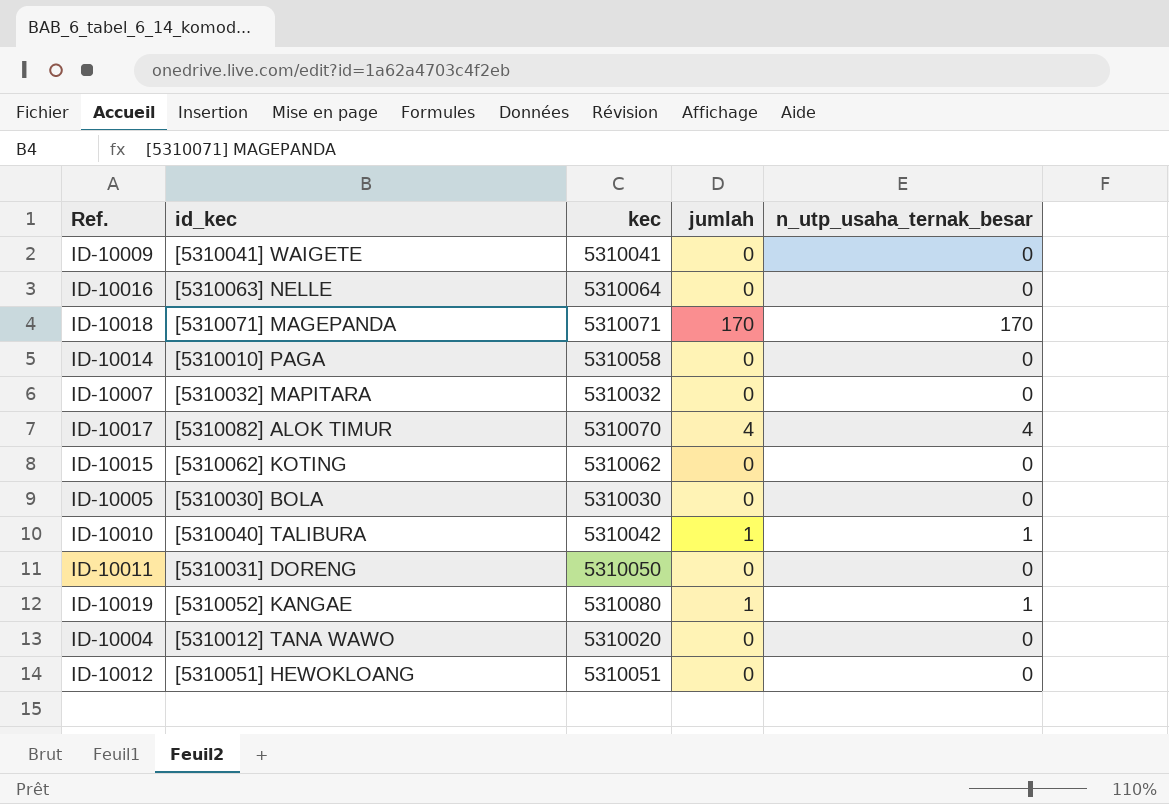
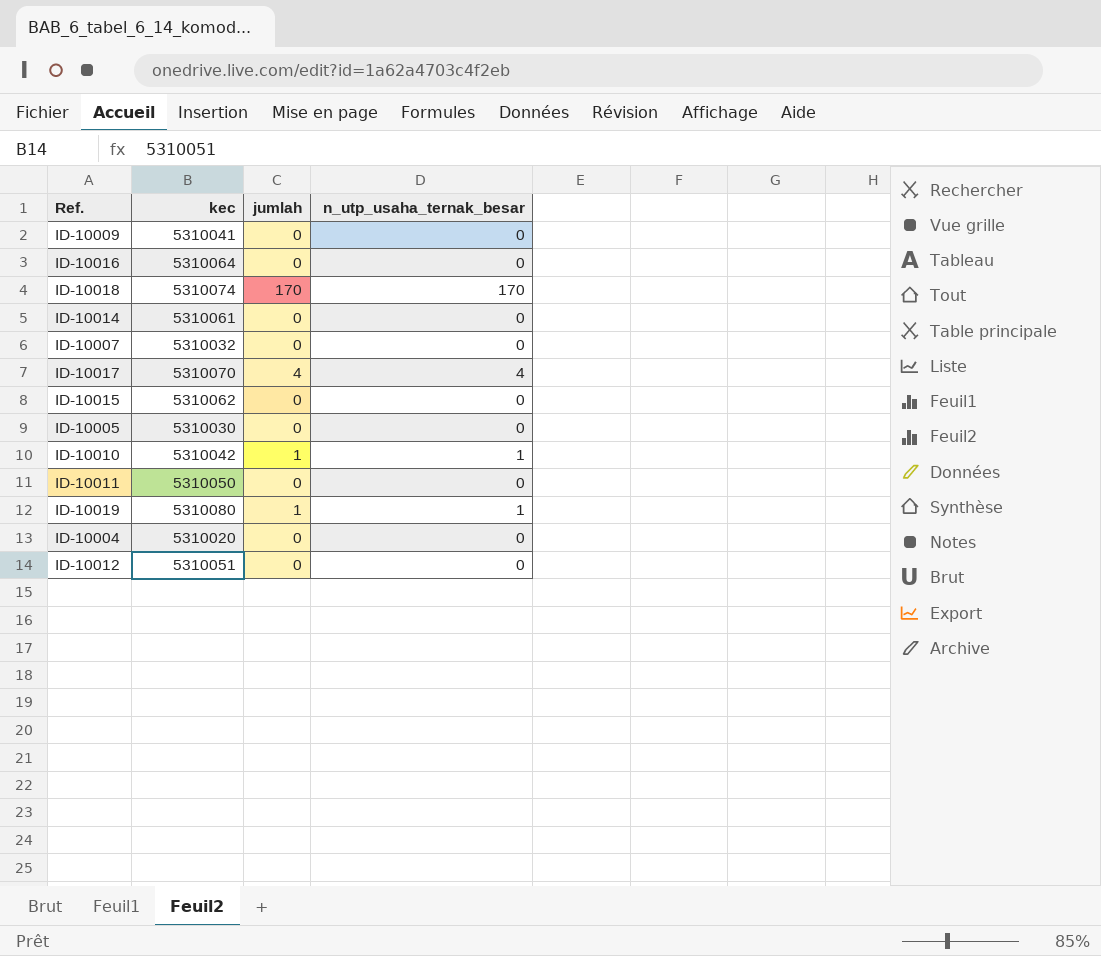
column id_kec | position: 2 -> none
ID-10018 | kec: 5310071 -> 5310074
ID-10014 | kec: 5310058 -> 5310061

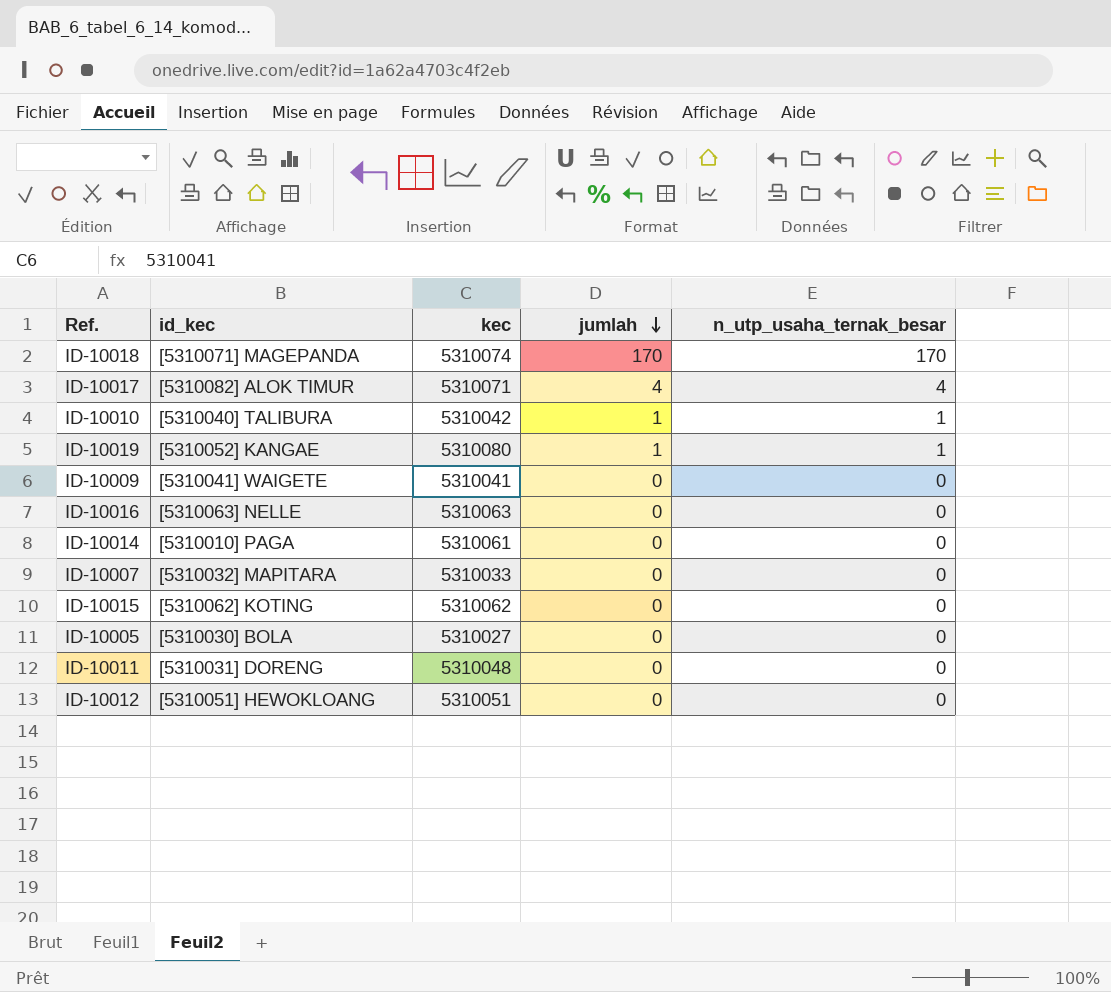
row order: none -> jumlah descending
column id_kec | position: none -> 2
row ID-10004: 5310020 | 0 | 0 -> none
ID-10017 | kec: 5310070 -> 5310071
ID-10016 | kec: 5310064 -> 5310063
ID-10007 | kec: 5310032 -> 5310033
ID-10005 | kec: 5310030 -> 5310027
ID-10011 | kec: 5310050 -> 5310048

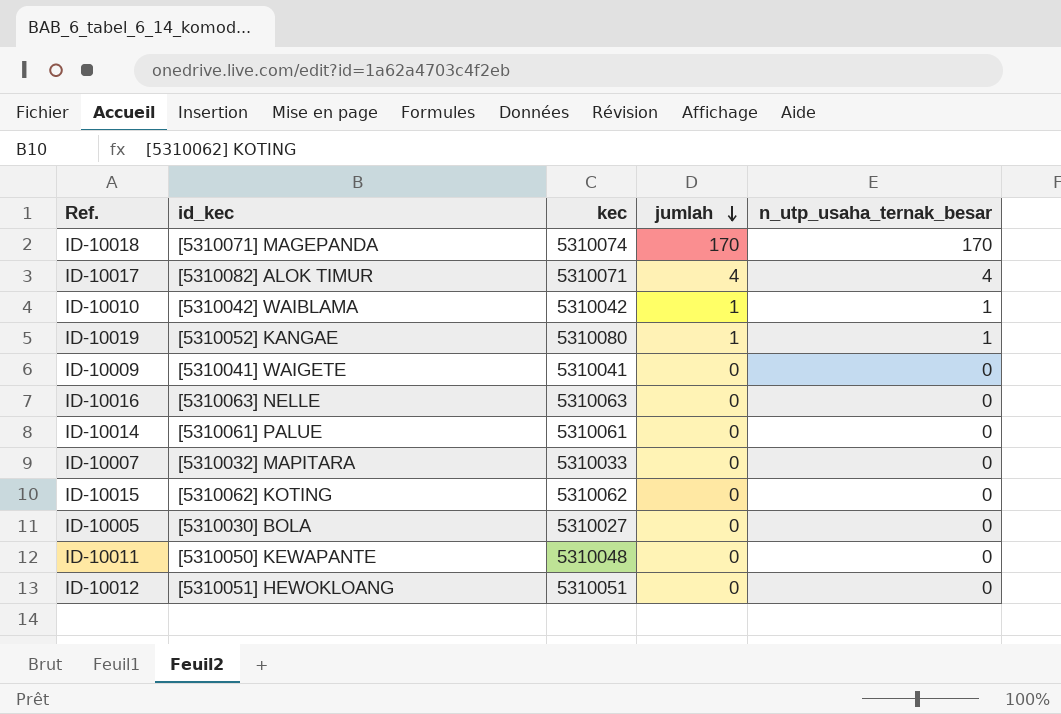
ID-10010 | id_kec: [5310040] TALIBURA -> [5310042] WAIBLAMA
ID-10014 | id_kec: [5310010] PAGA -> [5310061] PALUE
ID-10011 | id_kec: [5310031] DORENG -> [5310050] KEWAPANTE

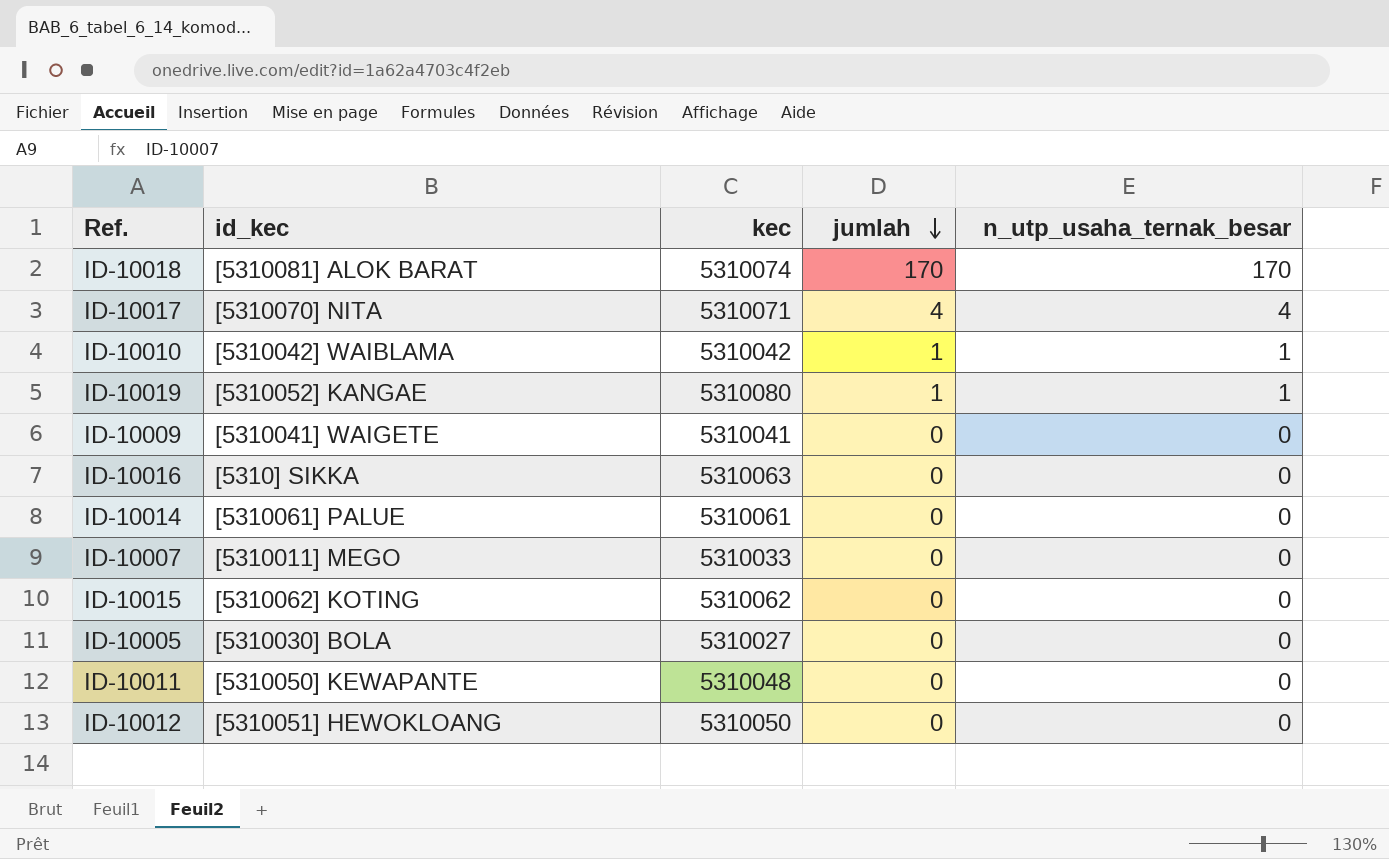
ID-10018 | id_kec: [5310071] MAGEPANDA -> [5310081] ALOK BARAT
ID-10017 | id_kec: [5310082] ALOK TIMUR -> [5310070] NITA
ID-10016 | id_kec: [5310063] NELLE -> [5310] SIKKA
ID-10007 | id_kec: [5310032] MAPITARA -> [5310011] MEGO
ID-10012 | kec: 5310051 -> 5310050

